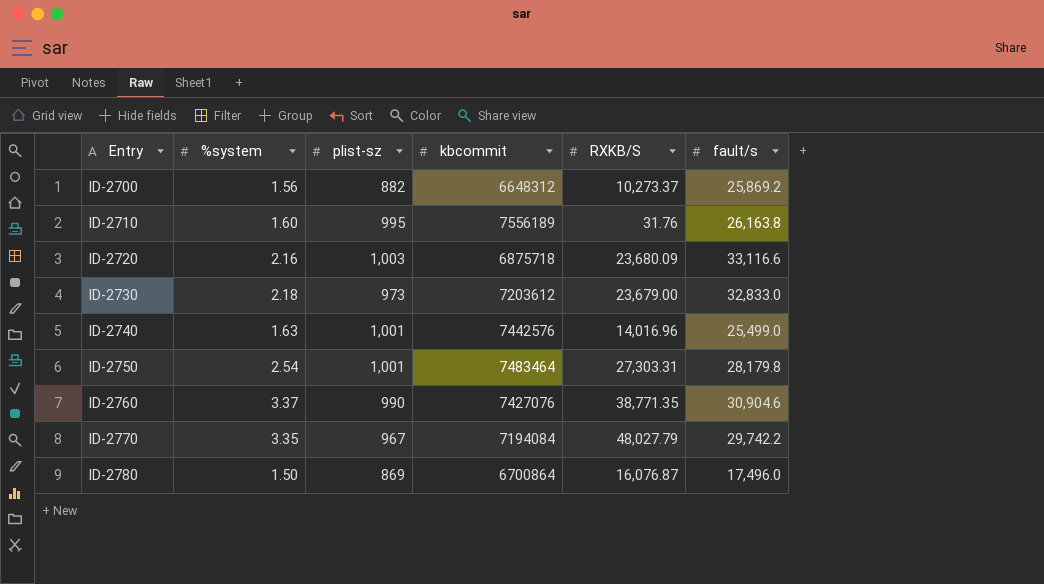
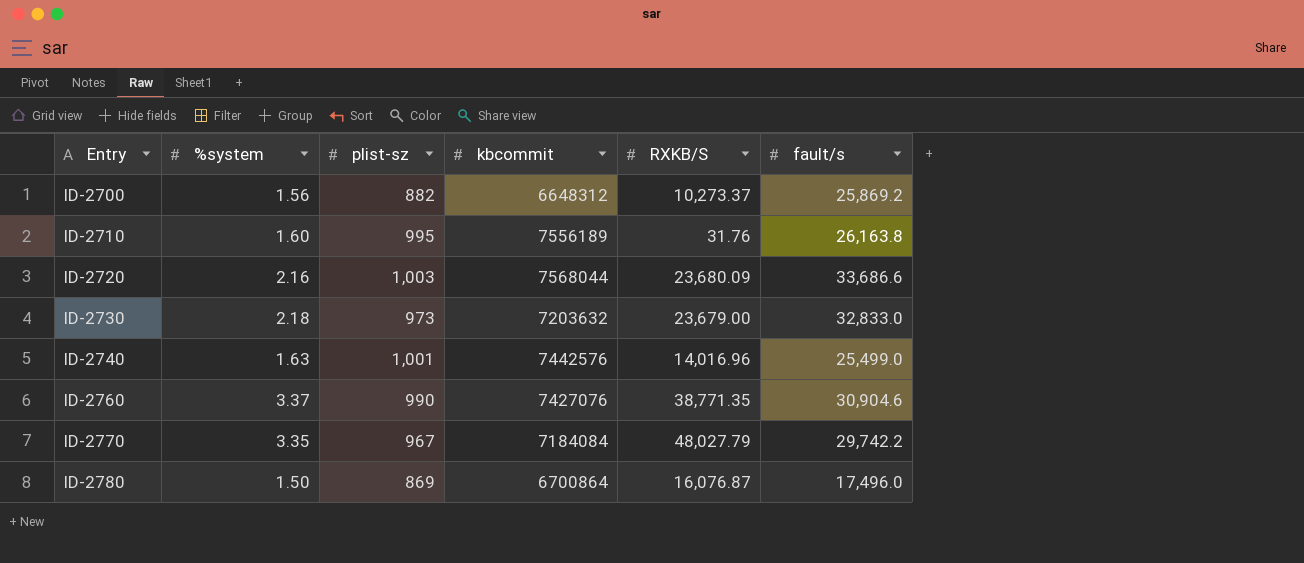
row ID-2750: 2.54 | 1,001 | 7483464 | 27,303.31 | 28,179.8 -> none
ID-2720 | kbcommit: 6875718 -> 7568044
ID-2720 | fault/s: 33,116.6 -> 33,686.6
ID-2730 | kbcommit: 7203612 -> 7203632
ID-2770 | kbcommit: 7194084 -> 7184084

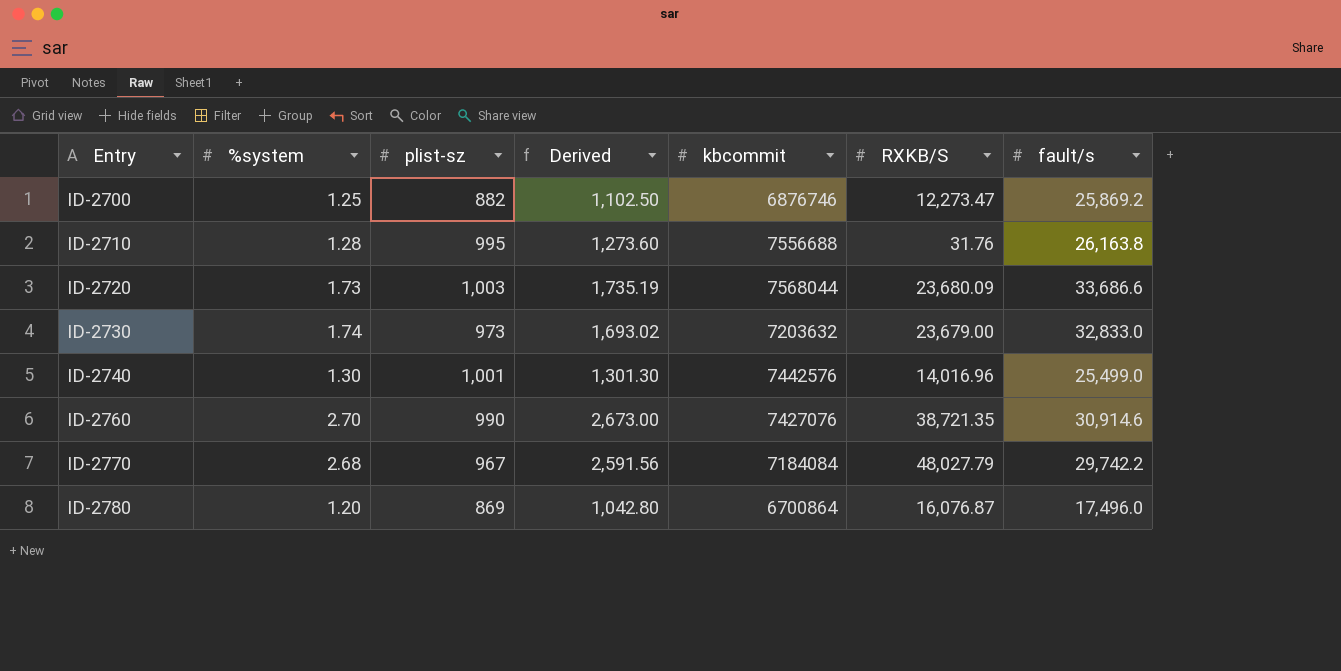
column Derived | formula: none -> [%system] * [plist-sz]
ID-2700 | %system: 1.56 -> 1.25
ID-2700 | kbcommit: 6648312 -> 6876746
ID-2700 | RXKB/S: 10,273.37 -> 12,273.47
ID-2710 | %system: 1.60 -> 1.28
ID-2710 | kbcommit: 7556189 -> 7556688
ID-2720 | %system: 2.16 -> 1.73
ID-2730 | %system: 2.18 -> 1.74
ID-2740 | %system: 1.63 -> 1.30
ID-2760 | %system: 3.37 -> 2.70
ID-2760 | RXKB/S: 38,771.35 -> 38,721.35
ID-2760 | fault/s: 30,904.6 -> 30,914.6
ID-2770 | %system: 3.35 -> 2.68
ID-2780 | %system: 1.50 -> 1.20

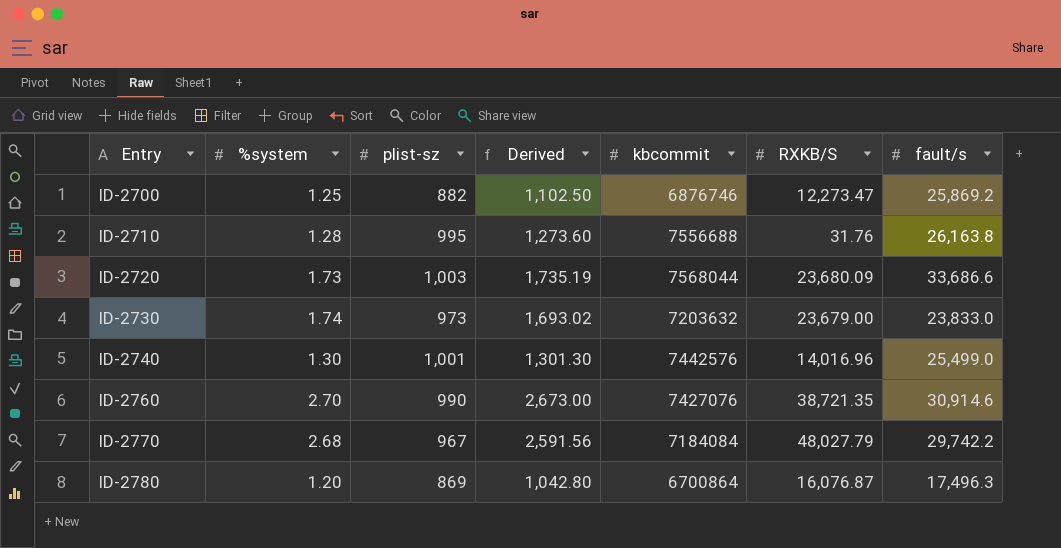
ID-2730 | fault/s: 32,833.0 -> 23,833.0
ID-2780 | fault/s: 17,496.0 -> 17,496.3

